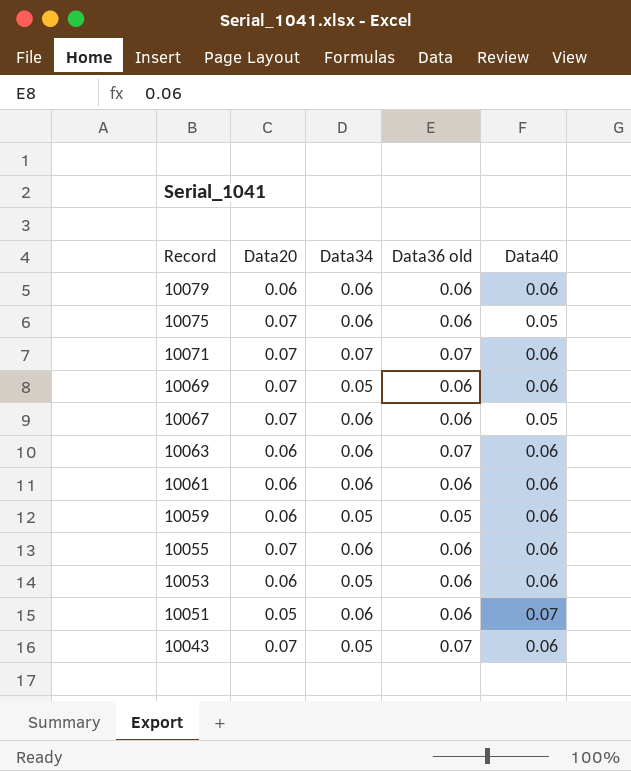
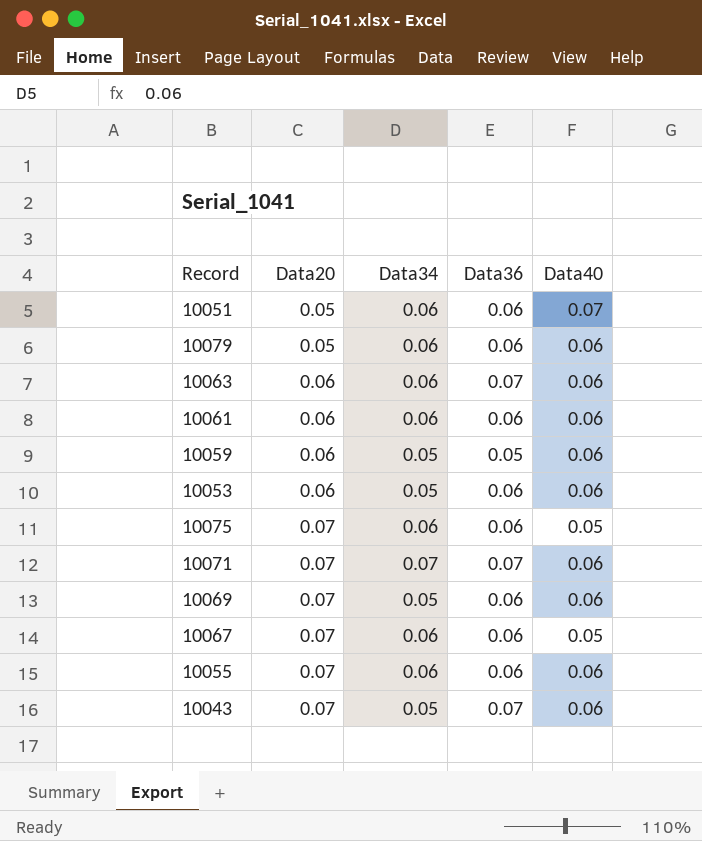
row order: Record descending -> Data20 ascending
column name: Data36 old -> Data36
10079 | Data20: 0.06 -> 0.05

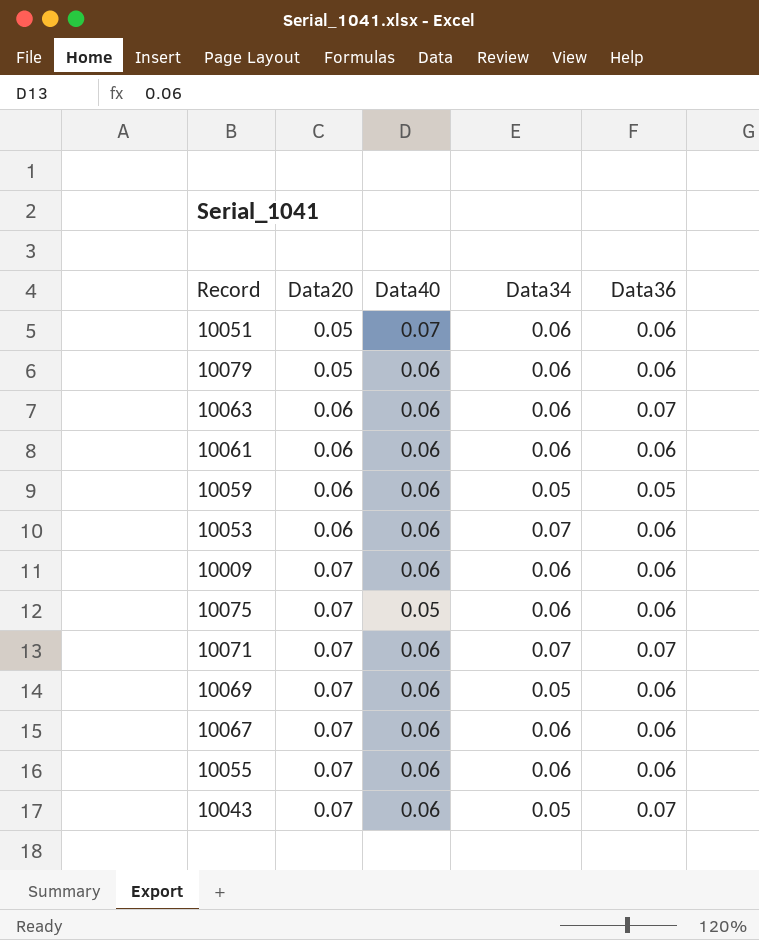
column Data40 | position: 5 -> 3
10053 | Data34: 0.05 -> 0.07
row 10009: none -> 0.07 | 0.06 | 0.06 | 0.06
10067 | Data40: 0.05 -> 0.06

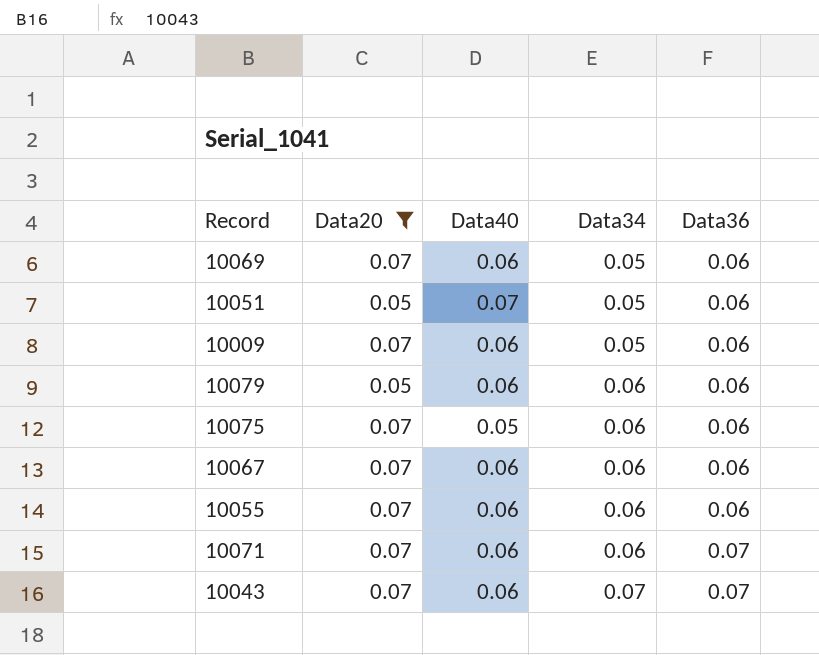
filter: none -> Data20 != 0.06
row order: Data20 ascending -> Data34 ascending
10051 | Data34: 0.06 -> 0.05
10009 | Data34: 0.06 -> 0.05
10071 | Data34: 0.07 -> 0.06
10043 | Data34: 0.05 -> 0.07

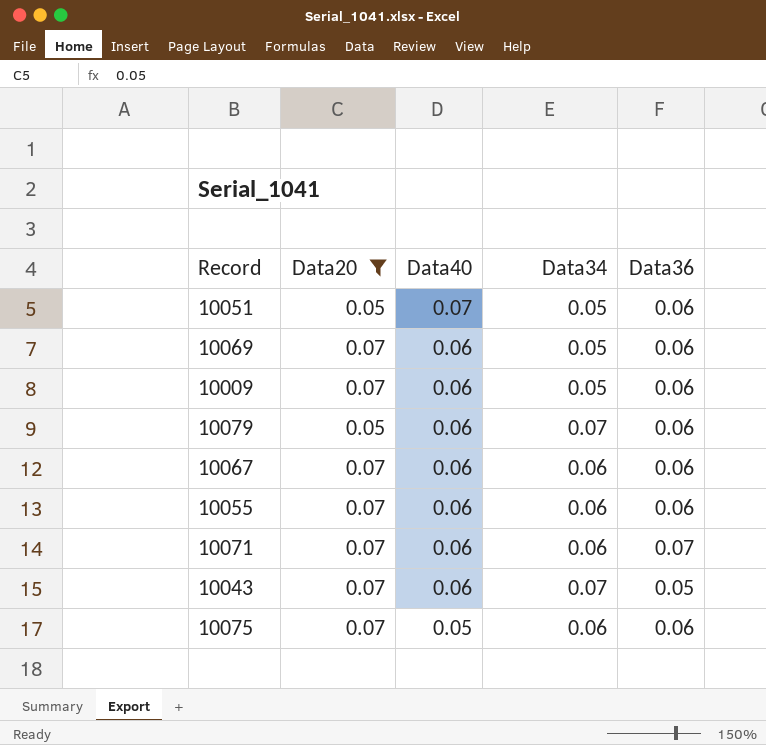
row order: Data34 ascending -> Data40 descending
10079 | Data34: 0.06 -> 0.07
10043 | Data36: 0.07 -> 0.05

